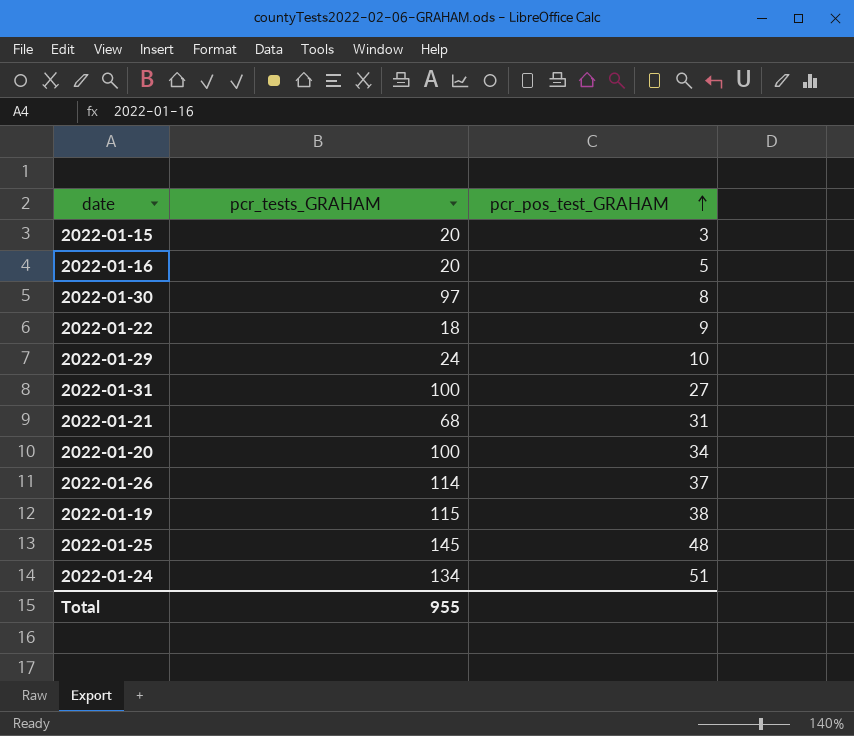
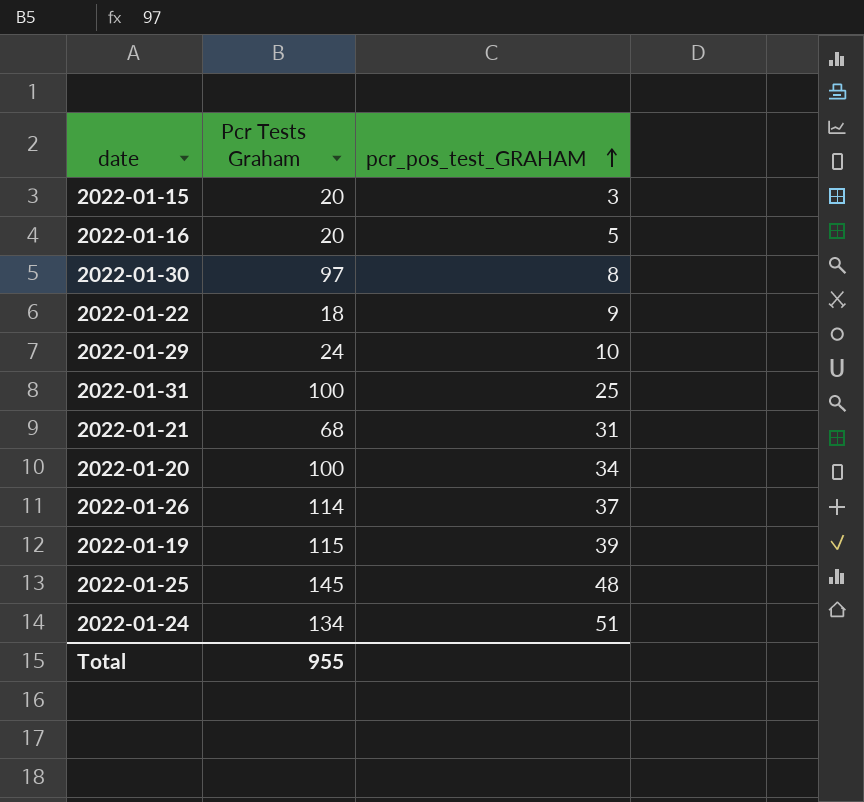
column name: pcr_tests_GRAHAM -> Pcr Tests Graham
2022-01-31 | pcr_pos_test_GRAHAM: 27 -> 25
2022-01-19 | pcr_pos_test_GRAHAM: 38 -> 39

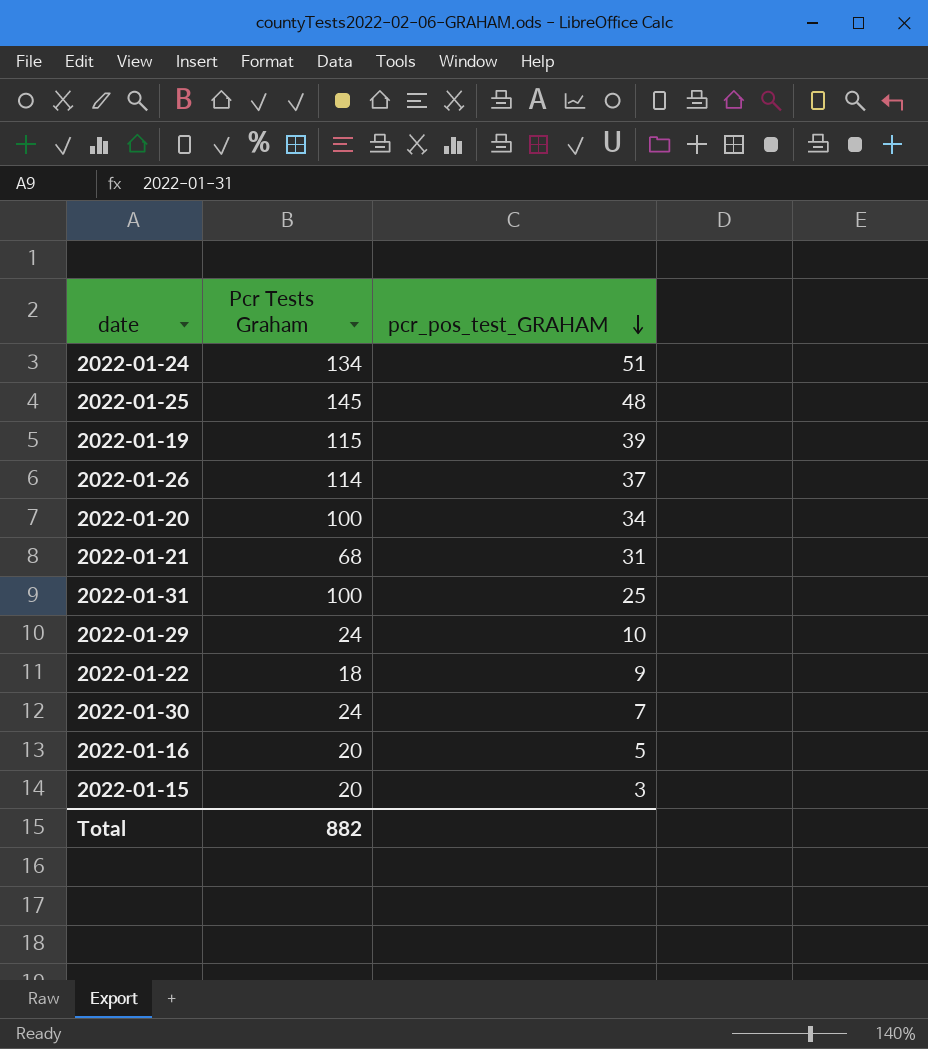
row order: pcr_pos_test_GRAHAM ascending -> pcr_pos_test_GRAHAM descending
2022-01-30 | Pcr Tests Graham: 97 -> 24
2022-01-30 | pcr_pos_test_GRAHAM: 8 -> 7
Total | Pcr Tests Graham: 955 -> 882

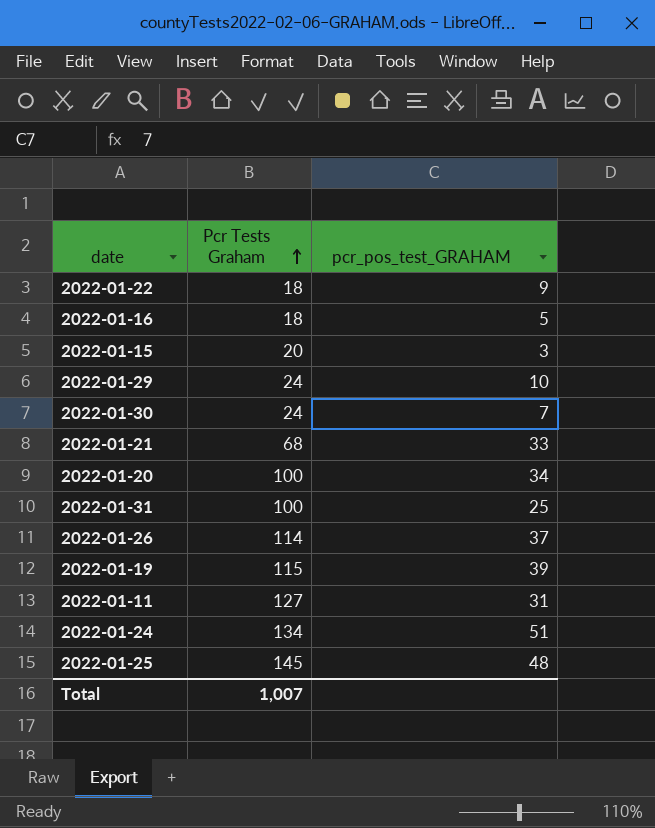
row order: pcr_pos_test_GRAHAM descending -> Pcr Tests Graham ascending
2022-01-16 | Pcr Tests Graham: 20 -> 18
2022-01-21 | pcr_pos_test_GRAHAM: 31 -> 33
row 2022-01-11: none -> 127 | 31
Total | Pcr Tests Graham: 882 -> 1,007

